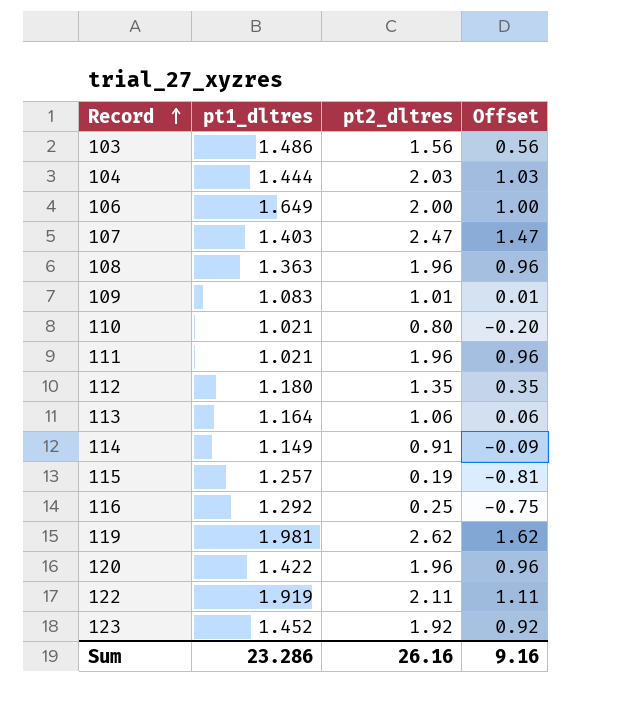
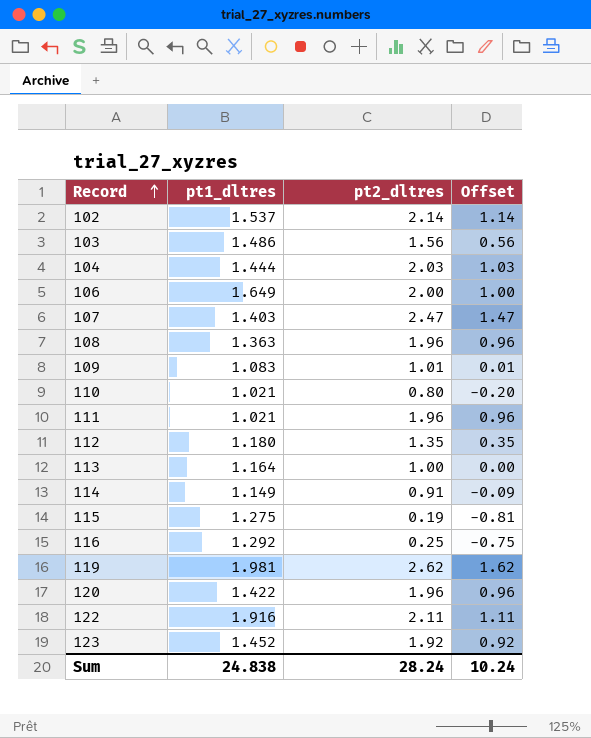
row 102: none -> 1.537 | 2.14 | 1.14
113 | pt2_dltres: 1.06 -> 1.00
113 | Offset: 0.06 -> 0.00
115 | pt1_dltres: 1.257 -> 1.275
122 | pt1_dltres: 1.919 -> 1.916
Sum | pt1_dltres: 23.286 -> 24.838
Sum | pt2_dltres: 26.16 -> 28.24
Sum | Offset: 9.16 -> 10.24

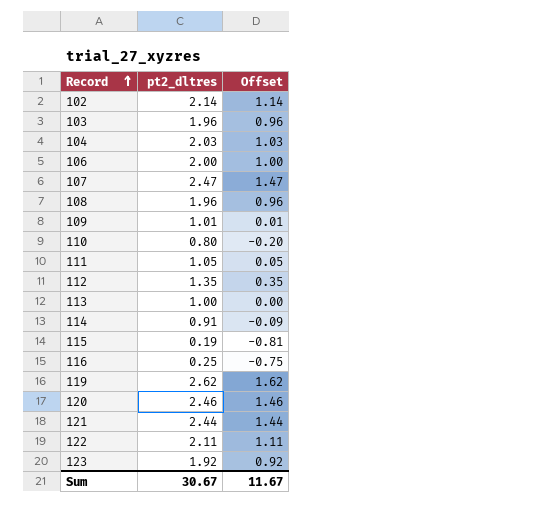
column pt1_dltres | position: 2 -> none
103 | pt2_dltres: 1.56 -> 1.96
103 | Offset: 0.56 -> 0.96
111 | pt2_dltres: 1.96 -> 1.05
111 | Offset: 0.96 -> 0.05
120 | pt2_dltres: 1.96 -> 2.46
120 | Offset: 0.96 -> 1.46
row 121: none -> 2.44 | 1.44
Sum | pt2_dltres: 28.24 -> 30.67
Sum | Offset: 10.24 -> 11.67

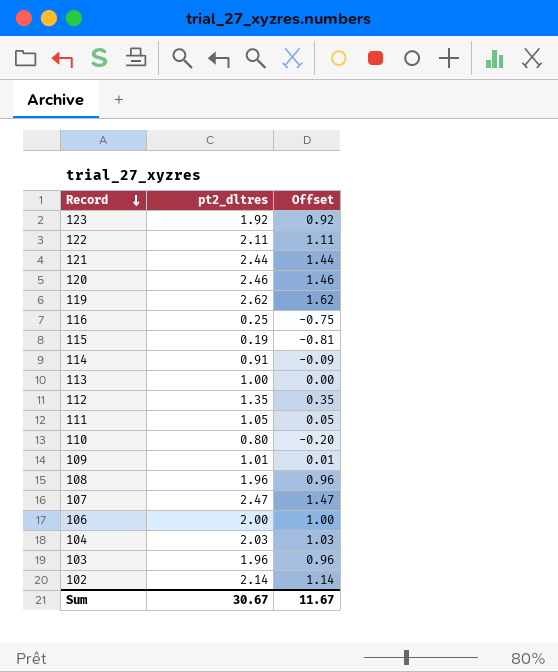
row order: Record ascending -> Record descending

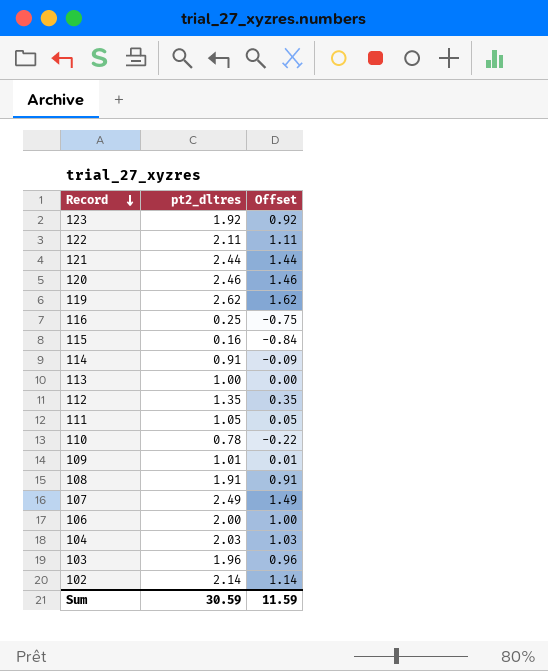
115 | pt2_dltres: 0.19 -> 0.16
115 | Offset: -0.81 -> -0.84
110 | pt2_dltres: 0.80 -> 0.78
110 | Offset: -0.20 -> -0.22
108 | pt2_dltres: 1.96 -> 1.91
108 | Offset: 0.96 -> 0.91
107 | pt2_dltres: 2.47 -> 2.49
107 | Offset: 1.47 -> 1.49
Sum | pt2_dltres: 30.67 -> 30.59
Sum | Offset: 11.67 -> 11.59

